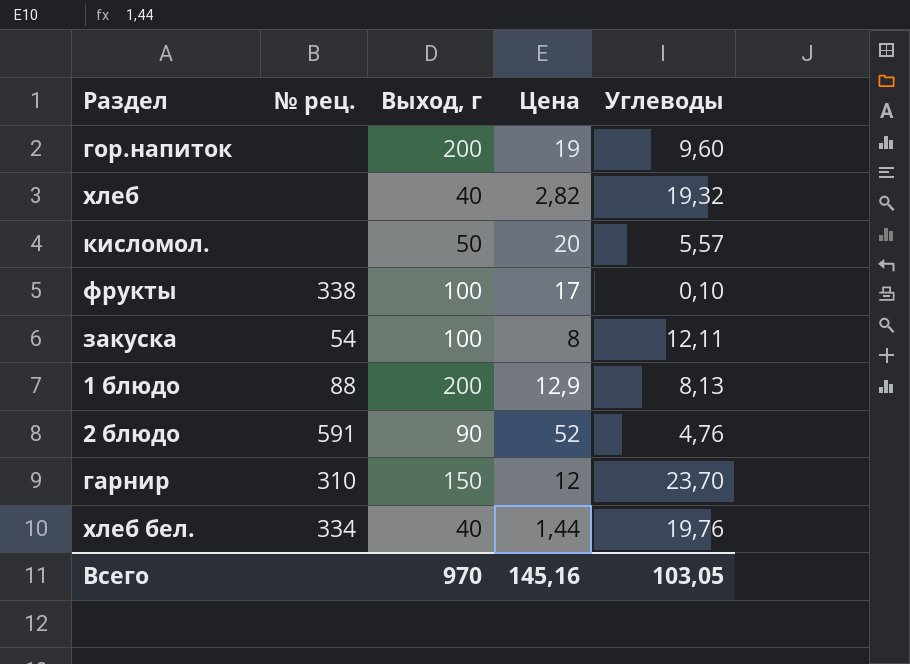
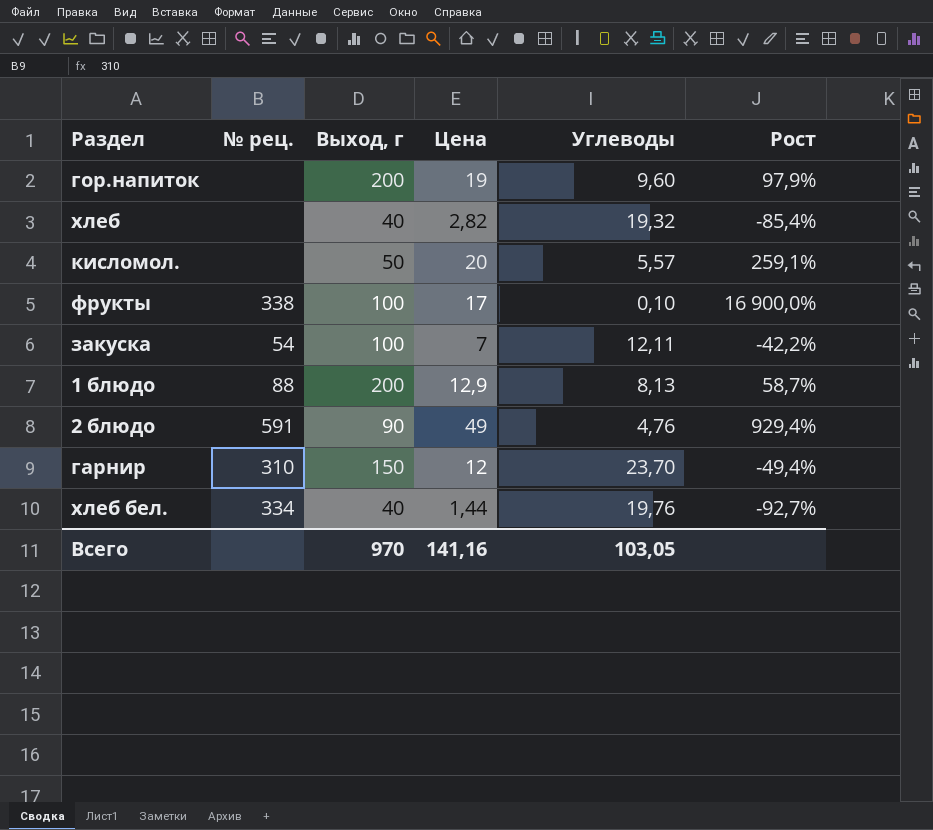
column Рост | formula: none -> ([Цена] - [Углеводы]) / [Углеводы]
закуска | Цена: 8 -> 7
2 блюдо | Цена: 52 -> 49
Всего | Цена: 145,16 -> 141,16

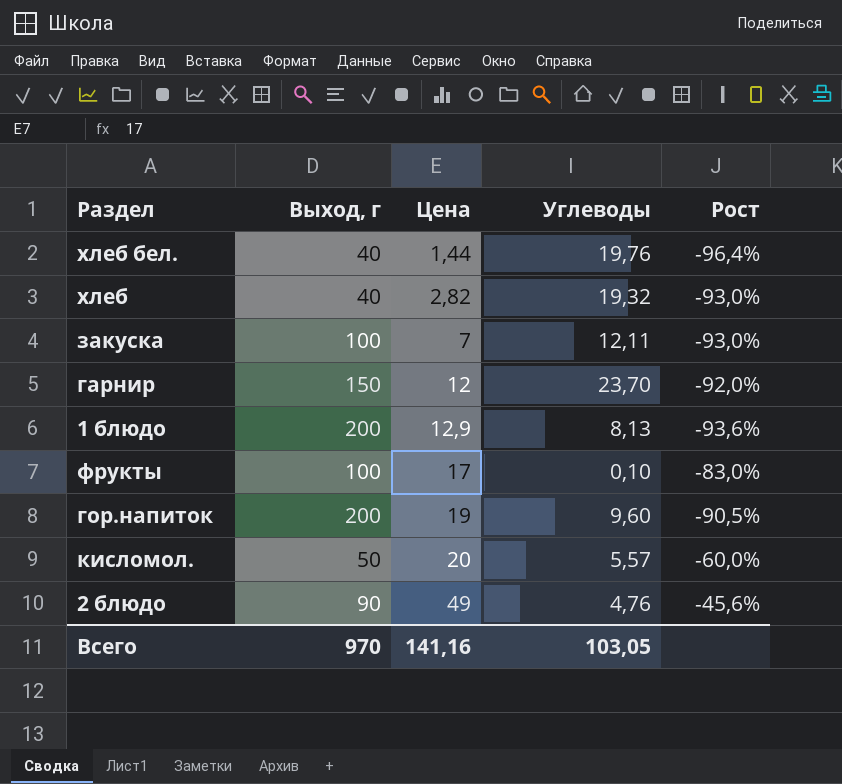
row order: none -> Цена ascending
column № рец. | position: 2 -> none
column Рост | formula: ([Цена] - [Углеводы]) / [Углеводы] -> ([Цена] - [Выход, г]) / [Выход, г]

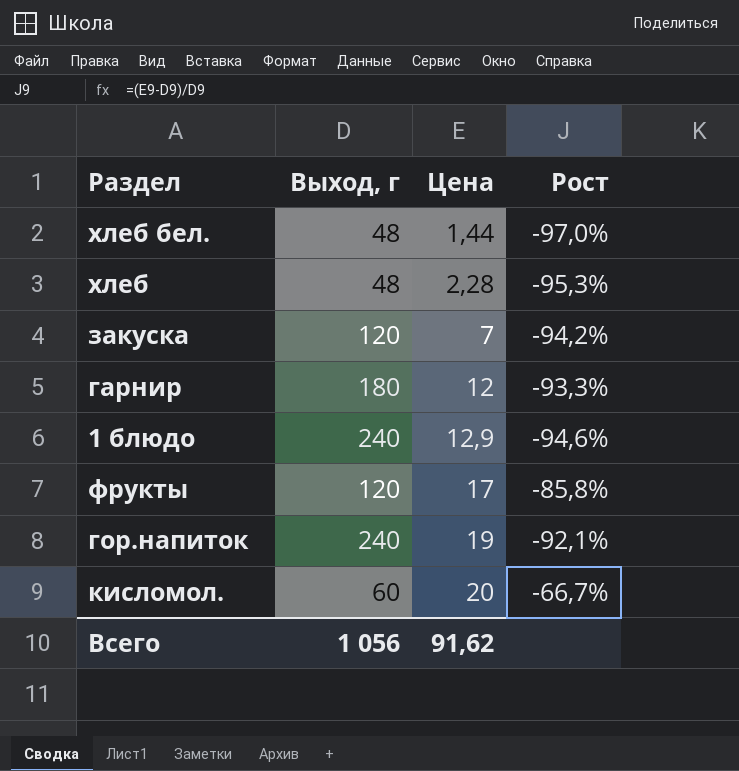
column Углеводы | position: 4 -> none
row 2 блюдо: 90 | 49 | 4,76 | -45,6% -> none
хлеб бел. | Выход, г: 40 -> 48
хлеб бел. | Рост: -96,4% -> -97,0%
хлеб | Выход, г: 40 -> 48
хлеб | Цена: 2,82 -> 2,28
хлеб | Рост: -93,0% -> -95,3%
закуска | Выход, г: 100 -> 120
закуска | Рост: -93,0% -> -94,2%
гарнир | Выход, г: 150 -> 180
гарнир | Рост: -92,0% -> -93,3%
1 блюдо | Выход, г: 200 -> 240
1 блюдо | Рост: -93,6% -> -94,6%
фрукты | Выход, г: 100 -> 120
фрукты | Рост: -83,0% -> -85,8%
гор.напиток | Выход, г: 200 -> 240
гор.напиток | Рост: -90,5% -> -92,1%
кисломол. | Выход, г: 50 -> 60
кисломол. | Рост: -60,0% -> -66,7%
Всего | Выход, г: 970 -> 1 056
Всего | Цена: 141,16 -> 91,62

